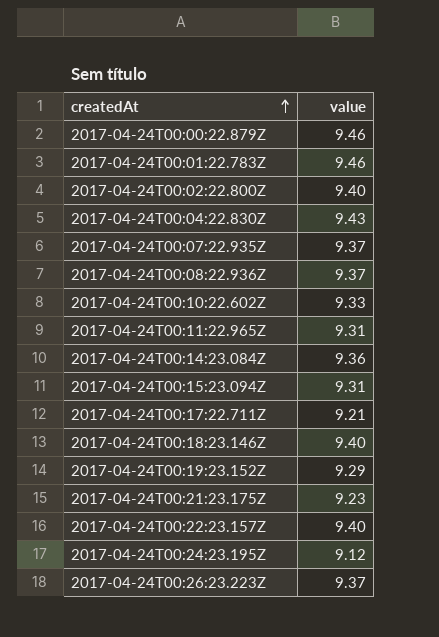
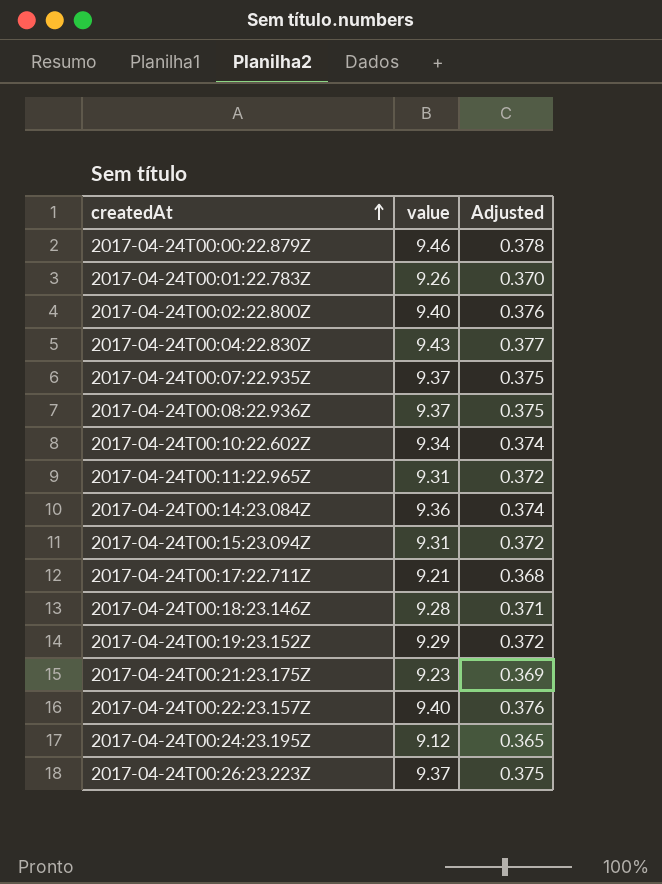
column Adjusted | formula: none -> [value] * 0.04
2017-04-24T00:01:22.783Z | value: 9.46 -> 9.26
2017-04-24T00:10:22.602Z | value: 9.33 -> 9.34
2017-04-24T00:18:23.146Z | value: 9.40 -> 9.28

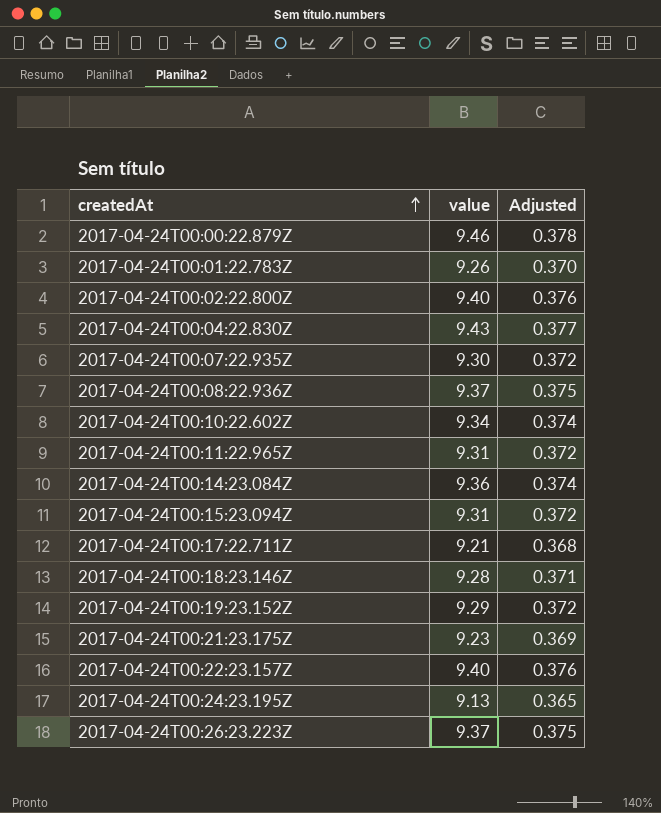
2017-04-24T00:07:22.935Z | value: 9.37 -> 9.30
2017-04-24T00:07:22.935Z | Adjusted: 0.375 -> 0.372
2017-04-24T00:24:23.195Z | value: 9.12 -> 9.13

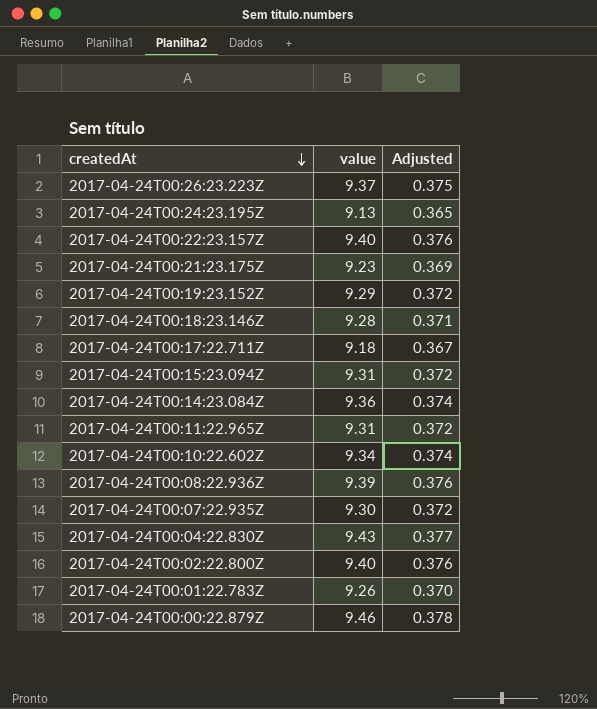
row order: createdAt ascending -> createdAt descending
2017-04-24T00:17:22.711Z | value: 9.21 -> 9.18
2017-04-24T00:17:22.711Z | Adjusted: 0.368 -> 0.367
2017-04-24T00:08:22.936Z | value: 9.37 -> 9.39
2017-04-24T00:08:22.936Z | Adjusted: 0.375 -> 0.376

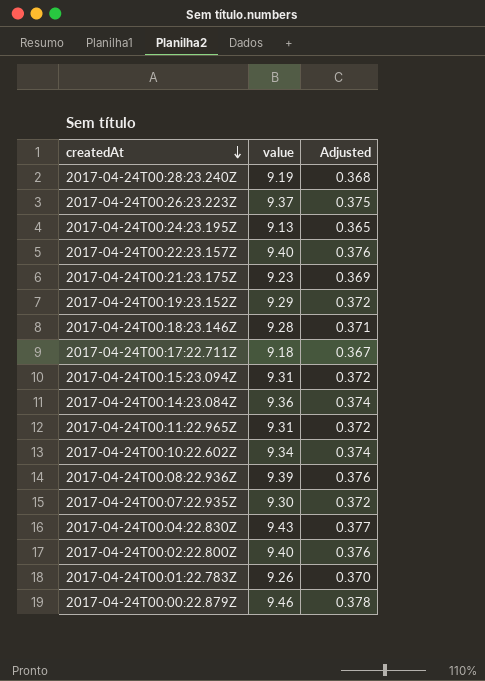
row 2017-04-24T00:28:23.240Z: none -> 9.19 | 0.368

